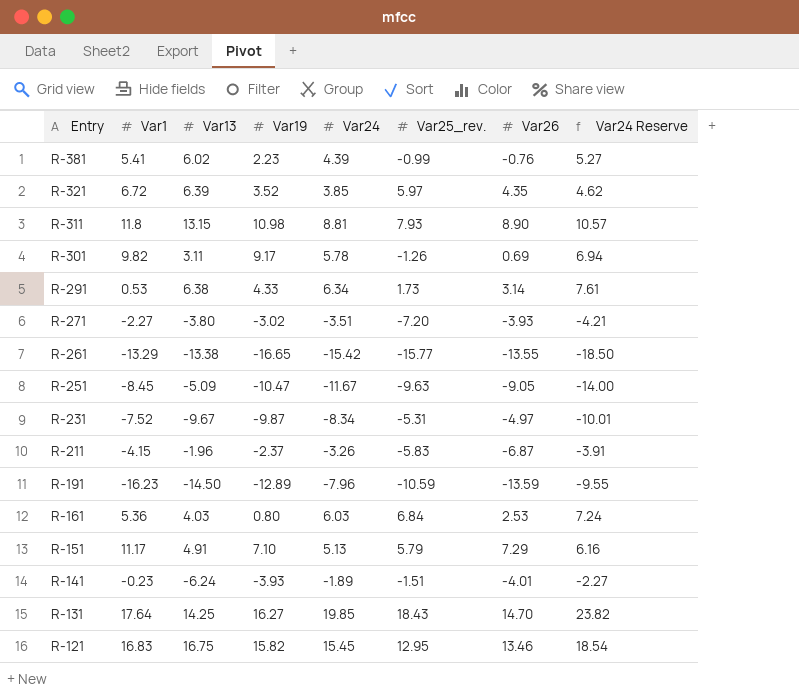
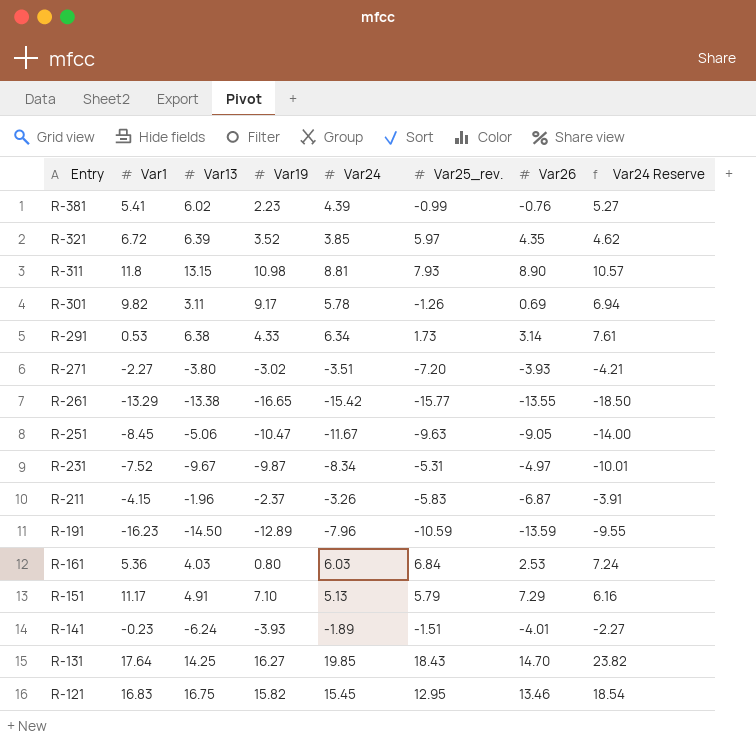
R-251 | Var13: -5.09 -> -5.06

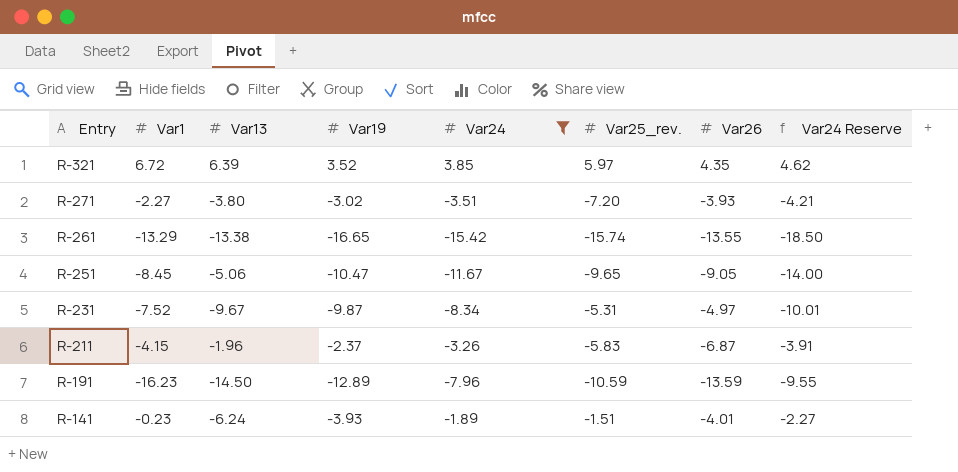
filter: none -> Var24 <= 3.85
R-261 | Var25_rev.: -15.77 -> -15.74
R-251 | Var25_rev.: -9.63 -> -9.65

